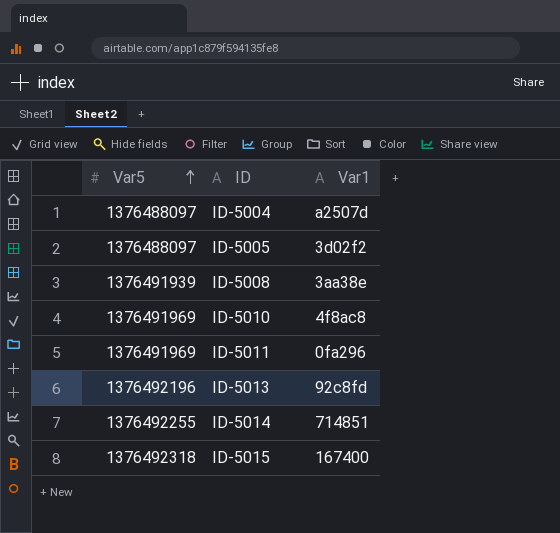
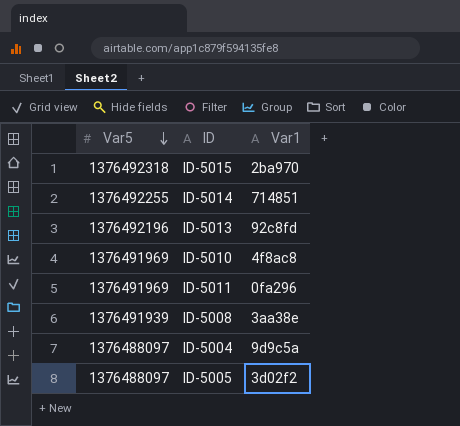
row order: Var5 ascending -> Var5 descending
ID-5015 | Var1: 167400 -> 2ba970
ID-5004 | Var1: a2507d -> 9d9c5a

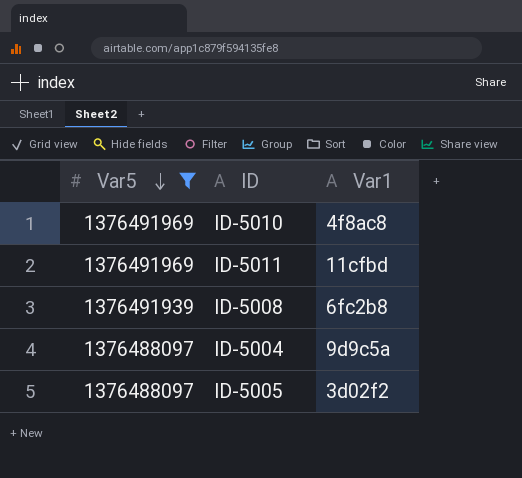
filter: none -> Var5 <= 1376491969
ID-5011 | Var1: 0fa296 -> 11cfbd
ID-5008 | Var1: 3aa38e -> 6fc2b8

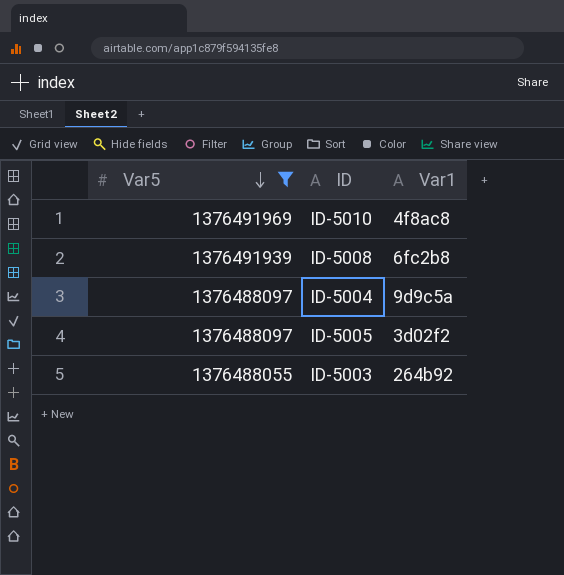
row ID-5011: 1376491969 | 11cfbd -> none
row ID-5003: none -> 1376488055 | 264b92

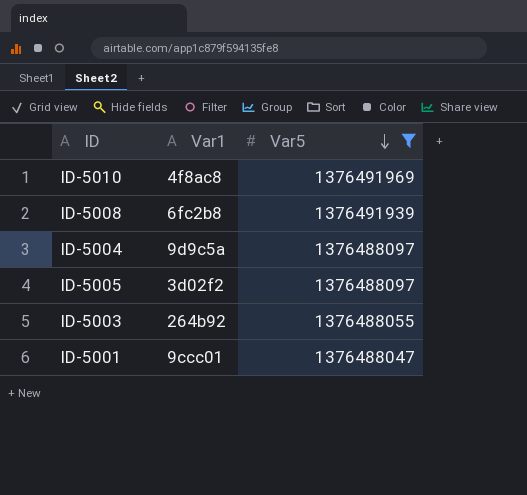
column Var5 | position: 1 -> 3
row ID-5001: none -> 9ccc01 | 1376488047

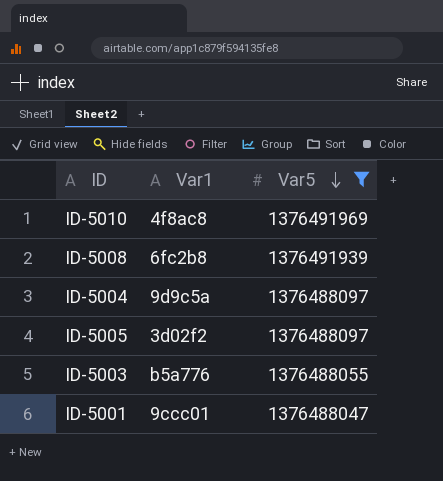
ID-5003 | Var1: 264b92 -> b5a776

